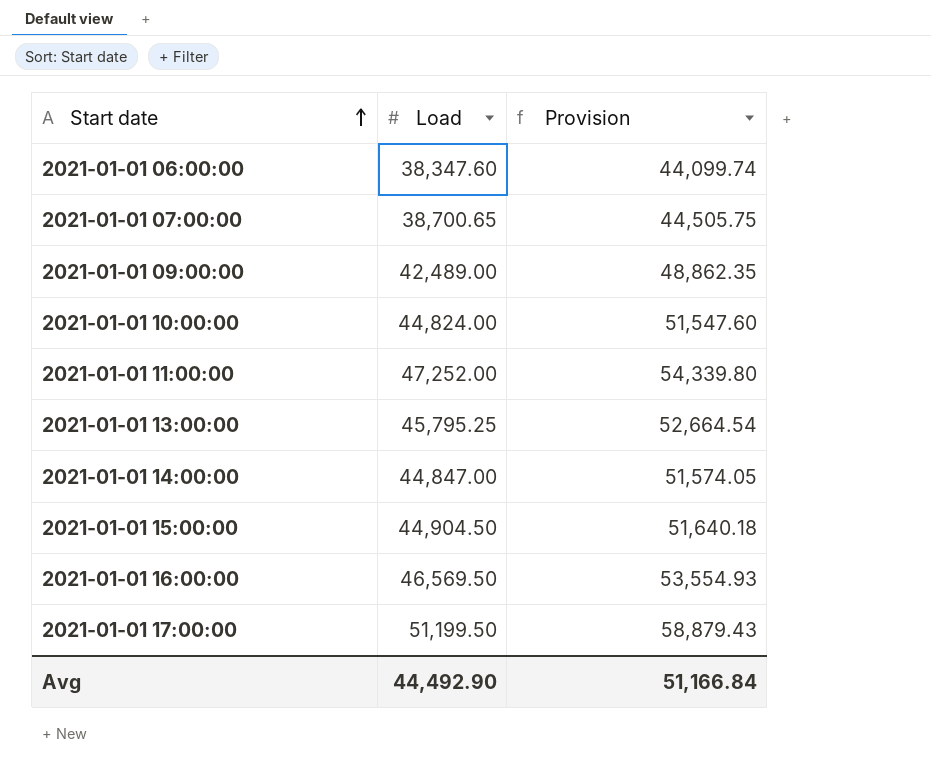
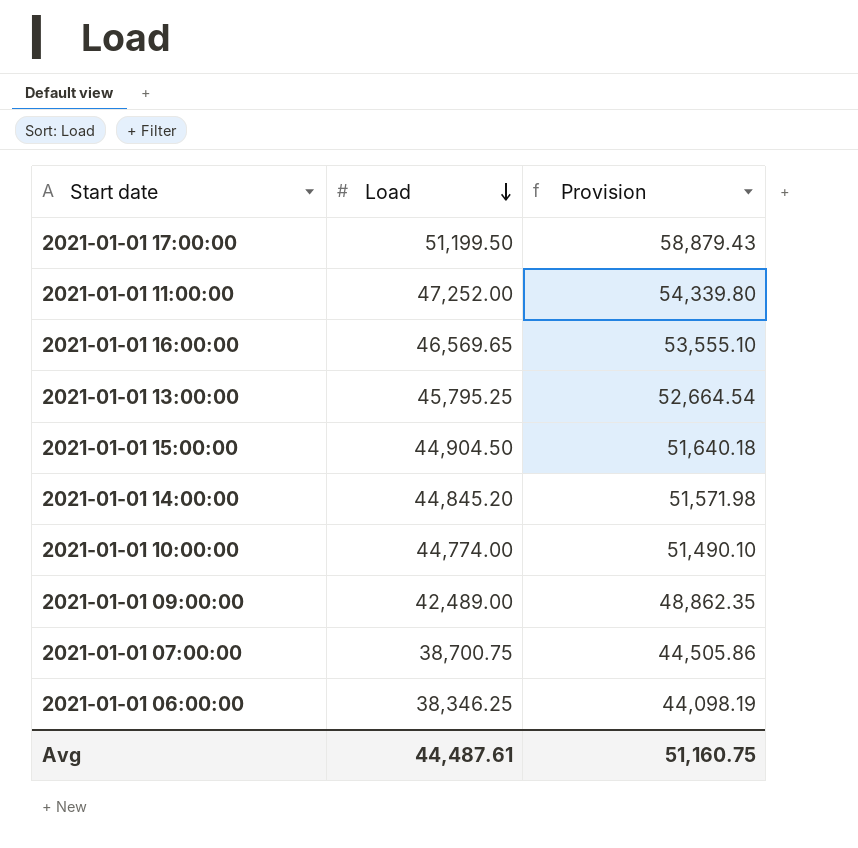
row order: Start date ascending -> Load descending
2021-01-01 16:00:00 | Load: 46,569.50 -> 46,569.65
2021-01-01 16:00:00 | Provision: 53,554.93 -> 53,555.10
2021-01-01 14:00:00 | Load: 44,847.00 -> 44,845.20
2021-01-01 14:00:00 | Provision: 51,574.05 -> 51,571.98
2021-01-01 10:00:00 | Load: 44,824.00 -> 44,774.00
2021-01-01 10:00:00 | Provision: 51,547.60 -> 51,490.10
2021-01-01 07:00:00 | Load: 38,700.65 -> 38,700.75
2021-01-01 07:00:00 | Provision: 44,505.75 -> 44,505.86
2021-01-01 06:00:00 | Load: 38,347.60 -> 38,346.25
2021-01-01 06:00:00 | Provision: 44,099.74 -> 44,098.19
Avg | Load: 44,492.90 -> 44,487.61
Avg | Provision: 51,166.84 -> 51,160.75

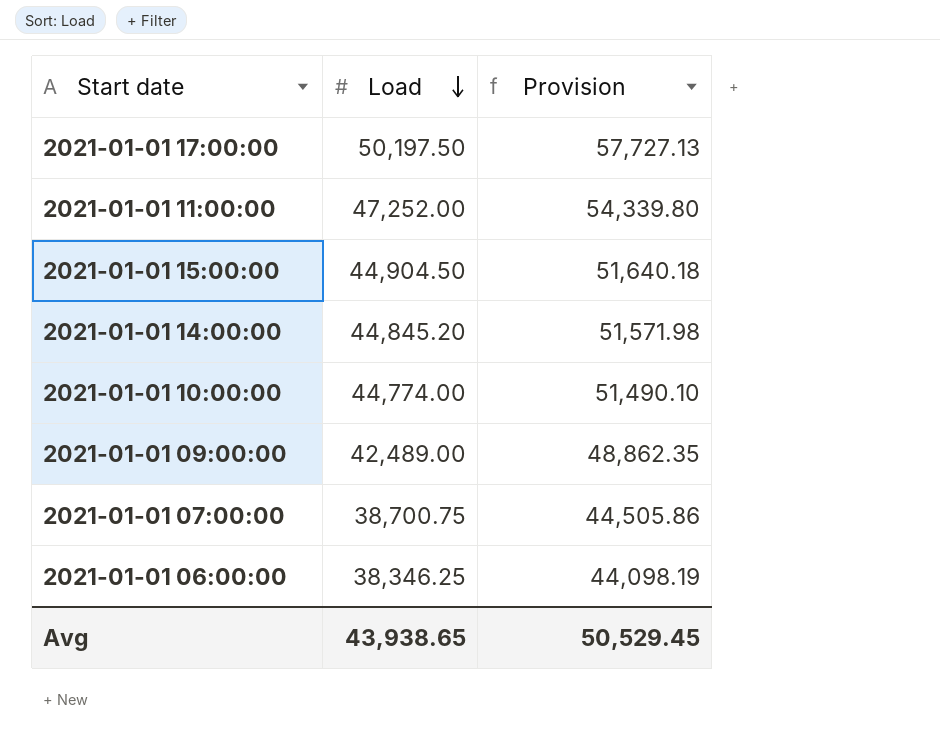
row 2021-01-01 16:00:00: 46,569.65 | 53,555.10 -> none
row 2021-01-01 13:00:00: 45,795.25 | 52,664.54 -> none
2021-01-01 17:00:00 | Load: 51,199.50 -> 50,197.50
2021-01-01 17:00:00 | Provision: 58,879.43 -> 57,727.13
Avg | Load: 44,487.61 -> 43,938.65
Avg | Provision: 51,160.75 -> 50,529.45

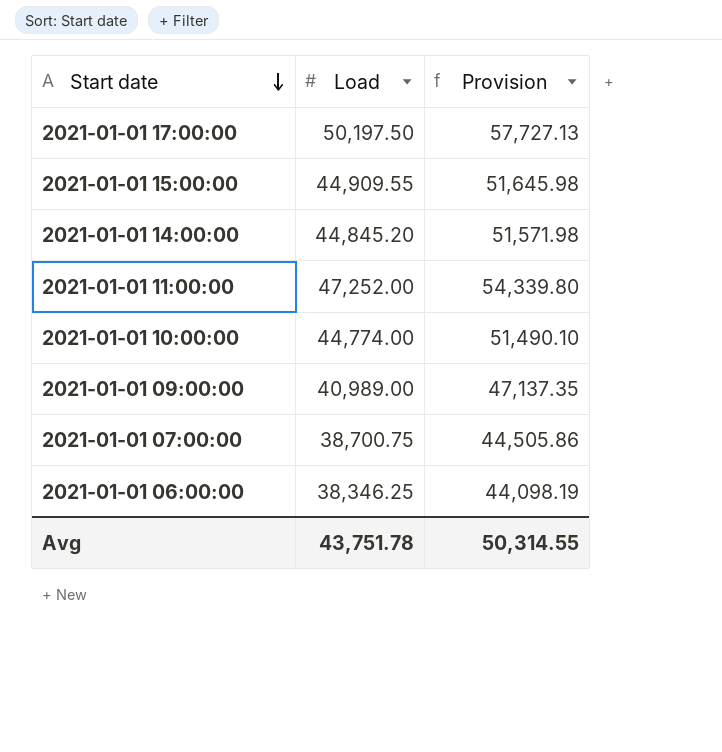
row order: Load descending -> Start date descending
2021-01-01 15:00:00 | Load: 44,904.50 -> 44,909.55
2021-01-01 15:00:00 | Provision: 51,640.18 -> 51,645.98
2021-01-01 09:00:00 | Load: 42,489.00 -> 40,989.00
2021-01-01 09:00:00 | Provision: 48,862.35 -> 47,137.35
Avg | Load: 43,938.65 -> 43,751.78
Avg | Provision: 50,529.45 -> 50,314.55

